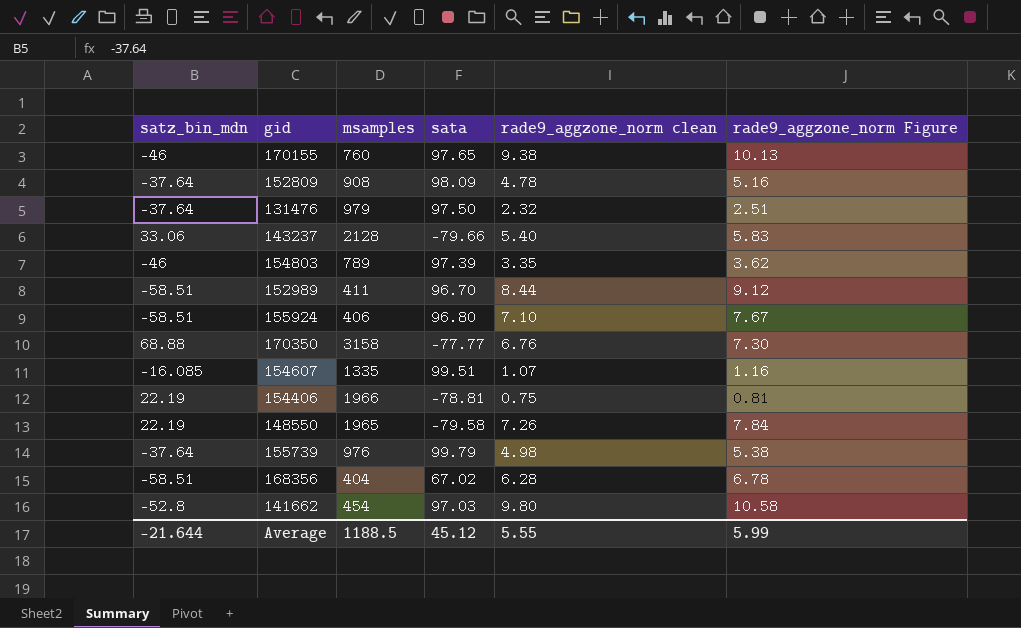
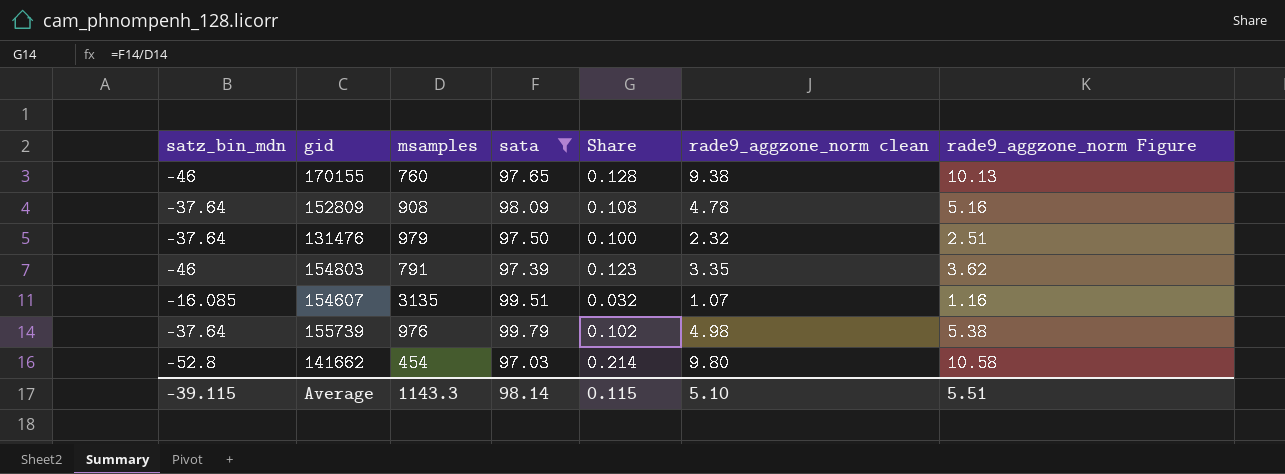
filter: none -> sata >= 97.03
column Share | formula: none -> [sata] / [msamples]
154803 | msamples: 789 -> 791
154607 | msamples: 1335 -> 3135
Average | satz_bin_mdn: -21.644 -> -39.115
Average | msamples: 1188.5 -> 1143.3
Average | sata: 45.12 -> 98.14
Average | rade9_aggzone_norm clean: 5.55 -> 5.10
Average | rade9_aggzone_norm Figure: 5.99 -> 5.51

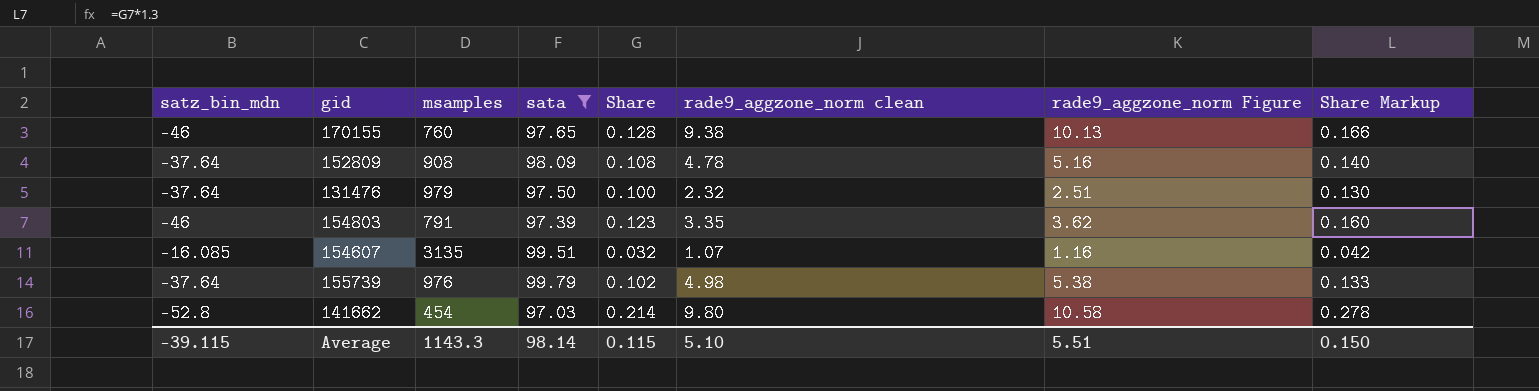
column Share Markup | formula: none -> [Share] * 1.3

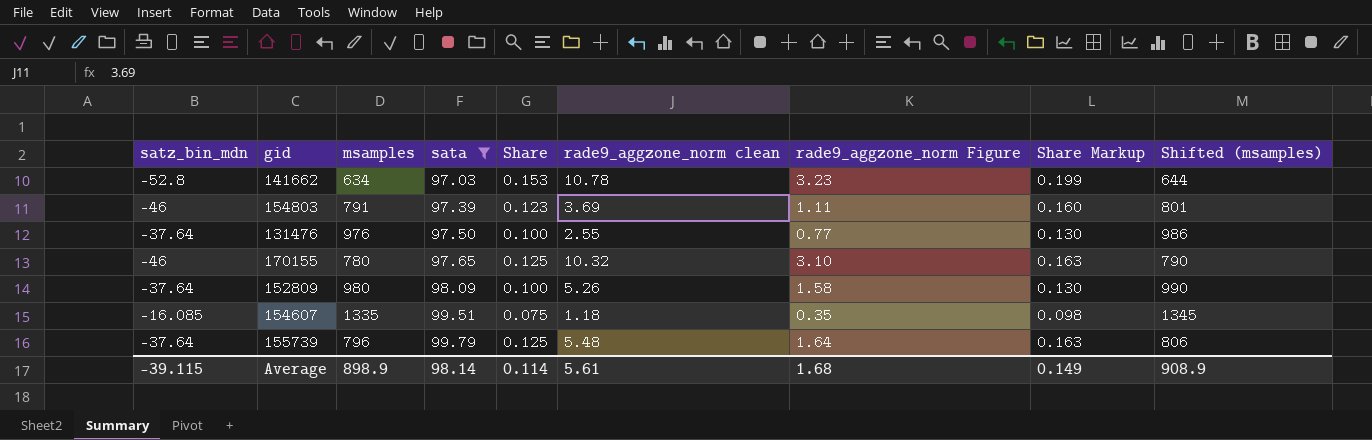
row order: none -> sata ascending
column rade9_aggzone_norm Figure | formula: [rade9_aggzone_norm clean] * 1.08 -> [rade9_aggzone_norm clean] * 0.3
column Shifted (msamples) | formula: none -> [msamples] + 10
141662 | msamples: 454 -> 634
141662 | Share: 0.214 -> 0.153
141662 | rade9_aggzone_norm clean: 9.80 -> 10.78
141662 | Share Markup: 0.278 -> 0.199
154803 | rade9_aggzone_norm clean: 3.35 -> 3.69
131476 | msamples: 979 -> 976
131476 | rade9_aggzone_norm clean: 2.32 -> 2.55
170155 | msamples: 760 -> 780
170155 | Share: 0.128 -> 0.125
170155 | rade9_aggzone_norm clean: 9.38 -> 10.32
170155 | Share Markup: 0.166 -> 0.163
152809 | msamples: 908 -> 980
152809 | Share: 0.108 -> 0.100
152809 | rade9_aggzone_norm clean: 4.78 -> 5.26
152809 | Share Markup: 0.140 -> 0.130
154607 | msamples: 3135 -> 1335
154607 | Share: 0.032 -> 0.075
154607 | rade9_aggzone_norm clean: 1.07 -> 1.18
154607 | Share Markup: 0.042 -> 0.098
155739 | msamples: 976 -> 796
155739 | Share: 0.102 -> 0.125
155739 | rade9_aggzone_norm clean: 4.98 -> 5.48
155739 | Share Markup: 0.133 -> 0.163
Average | msamples: 1143.3 -> 898.9
Average | Share: 0.115 -> 0.114
Average | rade9_aggzone_norm clean: 5.10 -> 5.61
Average | rade9_aggzone_norm Figure: 5.51 -> 1.68
Average | Share Markup: 0.150 -> 0.149

